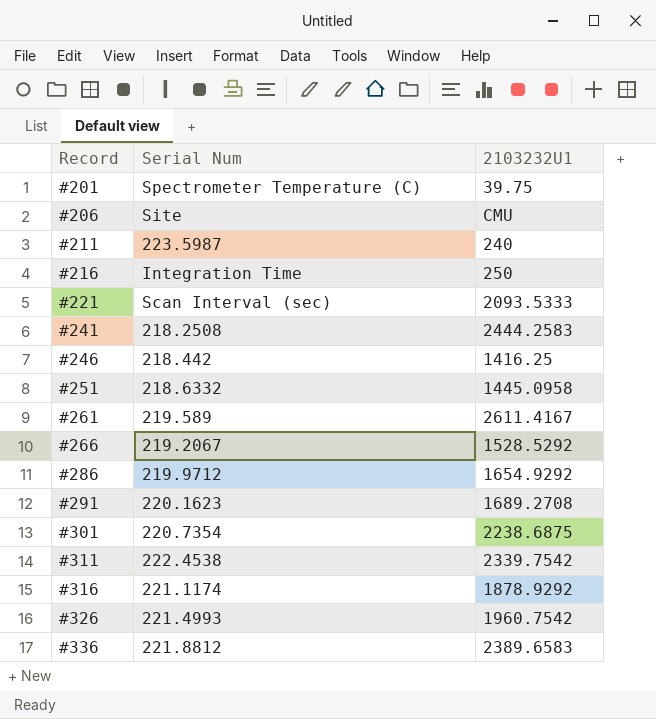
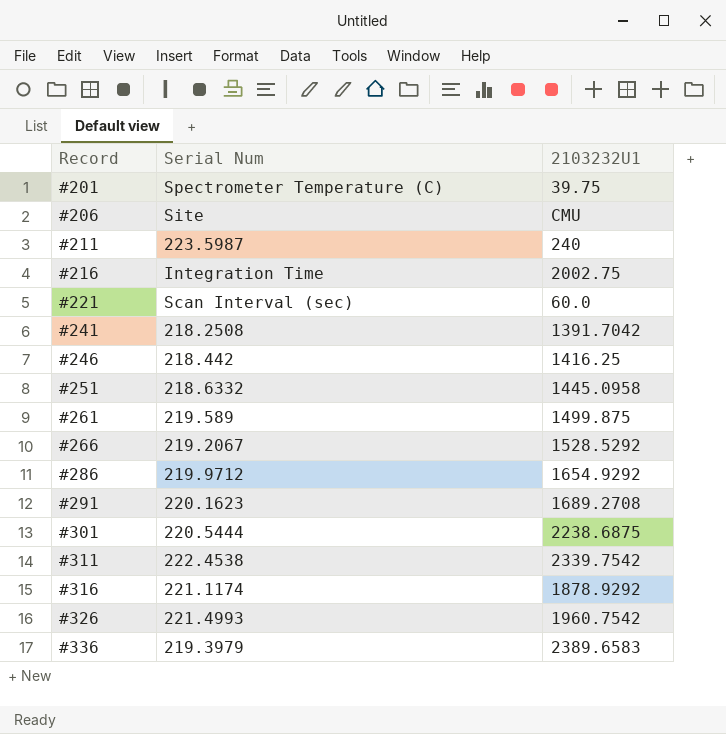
#216 | 2103232U1: 250 -> 2002.75
#221 | 2103232U1: 2093.5333 -> 60.0
#241 | 2103232U1: 2444.2583 -> 1391.7042
#261 | 2103232U1: 2611.4167 -> 1499.875
#301 | Serial Num: 220.7354 -> 220.5444
#336 | Serial Num: 221.8812 -> 219.3979

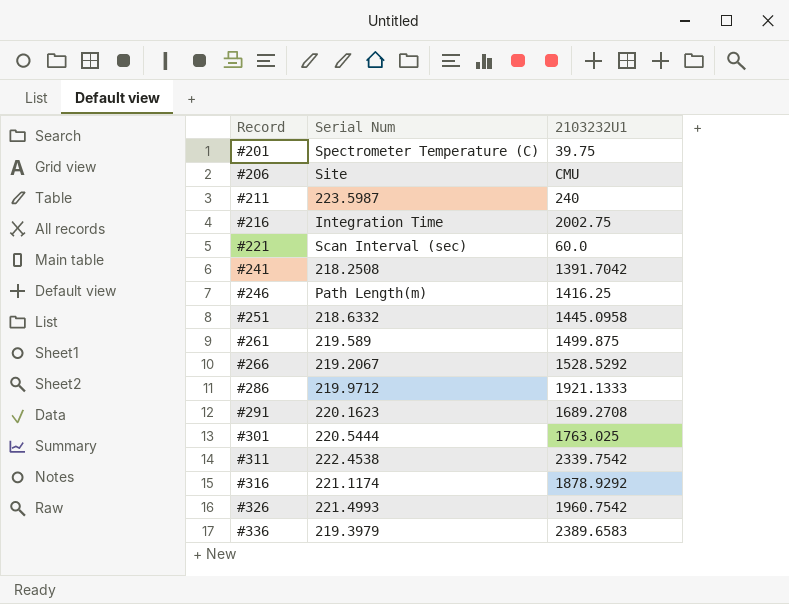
#246 | Serial Num: 218.442 -> Path Length(m)
#286 | 2103232U1: 1654.9292 -> 1921.1333
#301 | 2103232U1: 2238.6875 -> 1763.025

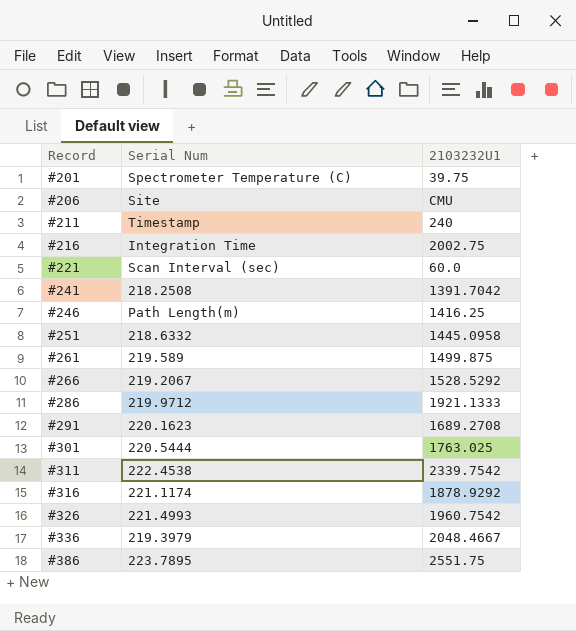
#211 | Serial Num: 223.5987 -> Timestamp
#336 | 2103232U1: 2389.6583 -> 2048.4667
row #386: none -> 223.7895 | 2551.75

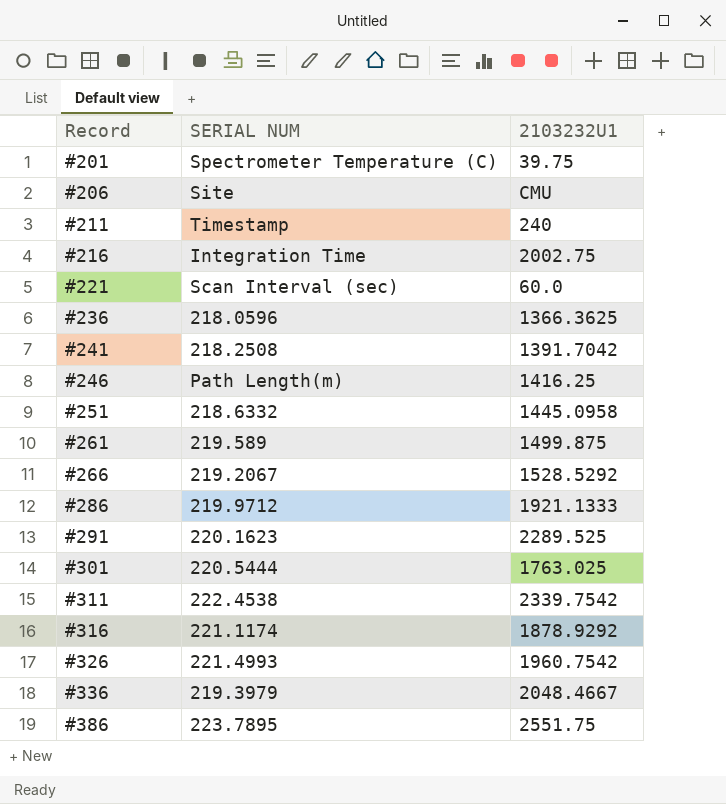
column name: Serial Num -> SERIAL NUM
row #236: none -> 218.0596 | 1366.3625
#291 | 2103232U1: 1689.2708 -> 2289.525

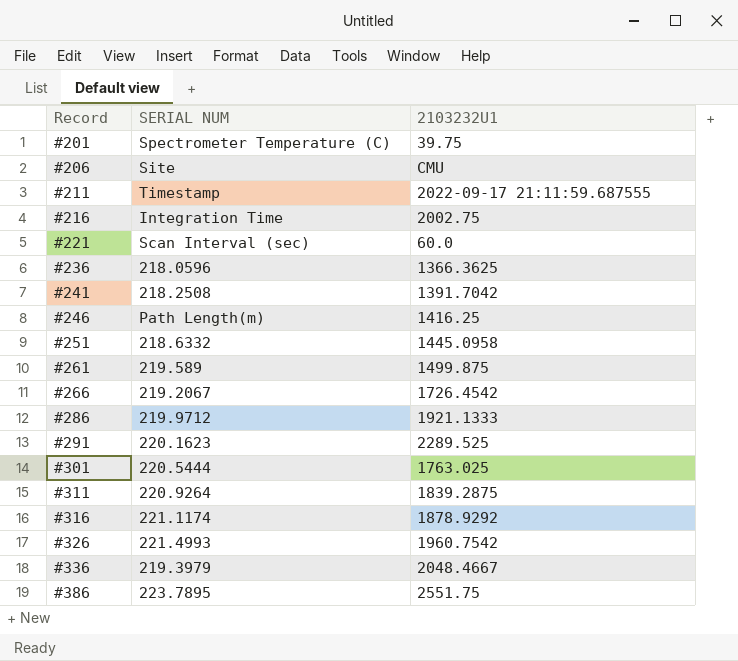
#211 | 2103232U1: 240 -> 2022-09-17 21:11:59.687555
#266 | 2103232U1: 1528.5292 -> 1726.4542
#311 | SERIAL NUM: 222.4538 -> 220.9264
#311 | 2103232U1: 2339.7542 -> 1839.2875

